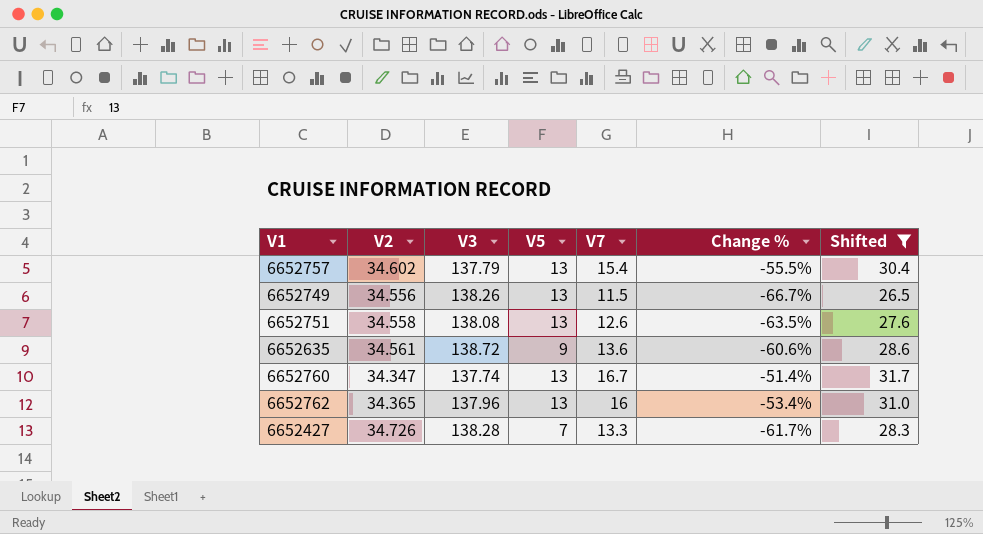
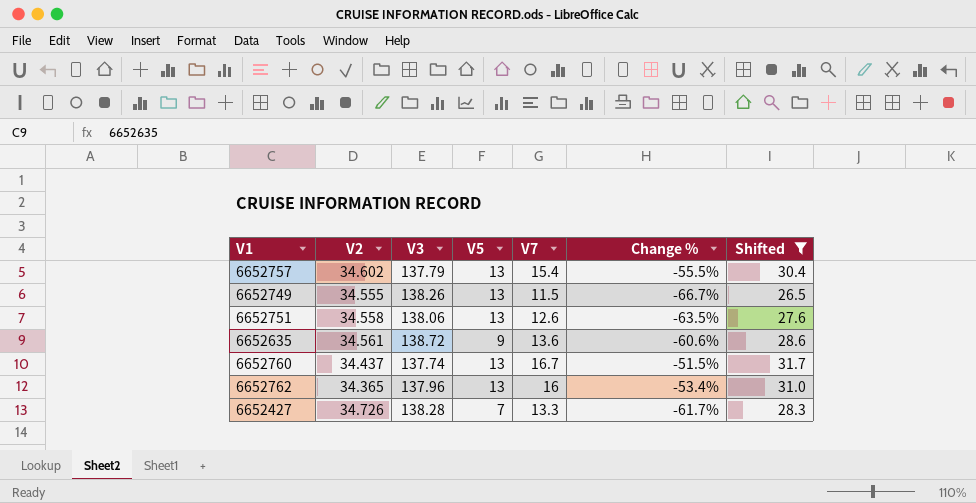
6652749 | V2: 34.556 -> 34.555
6652751 | V3: 138.08 -> 138.06
6652760 | V2: 34.347 -> 34.437
6652760 | Change %: -51.4% -> -51.5%

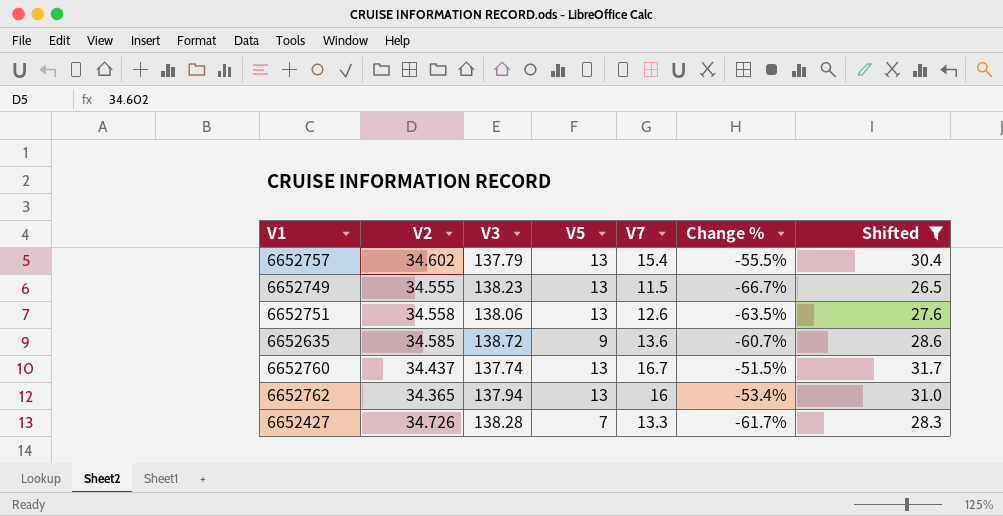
6652749 | V3: 138.26 -> 138.23
6652635 | V2: 34.561 -> 34.585
6652635 | Change %: -60.6% -> -60.7%
6652762 | V3: 137.96 -> 137.94

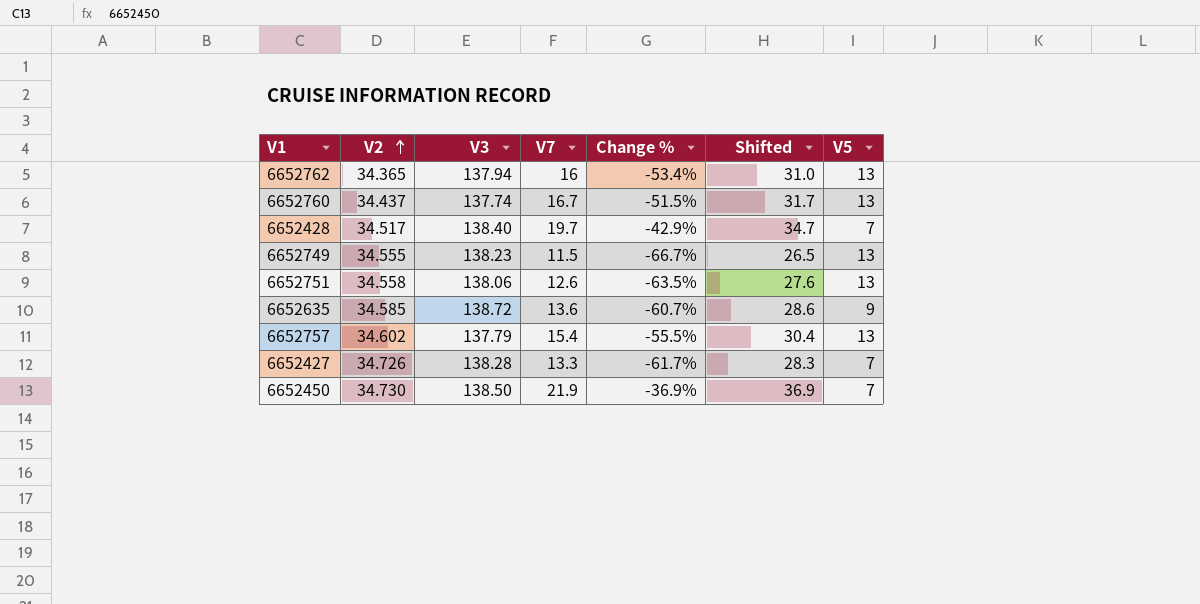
filter: Shifted <= 31.7 -> none
row order: none -> V2 ascending
column V5 | position: 4 -> 7

